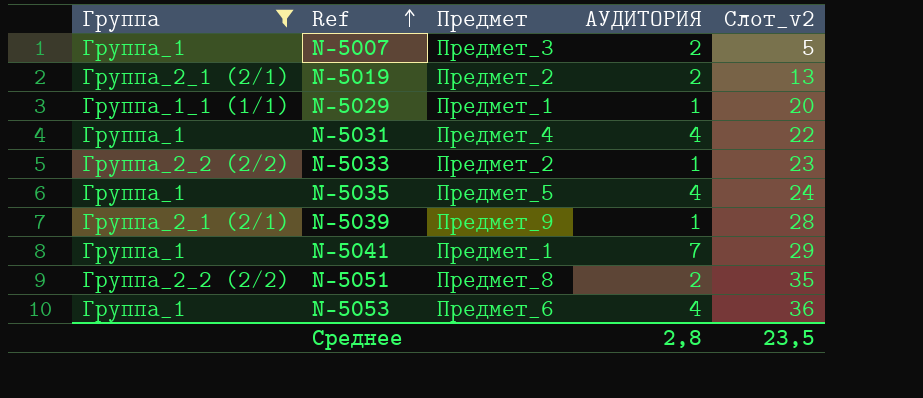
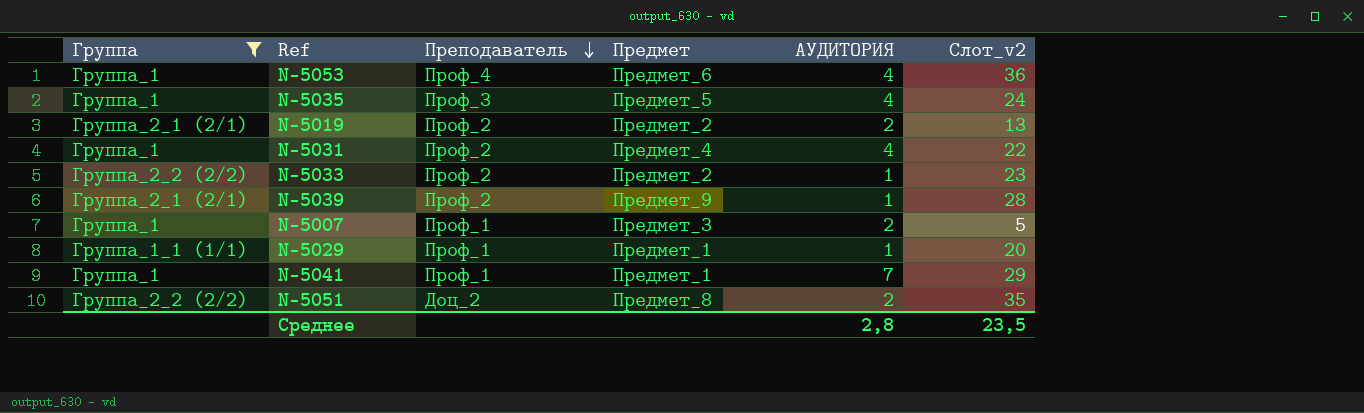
row order: Ref ascending -> Преподаватель descending
column Преподаватель | position: none -> 3

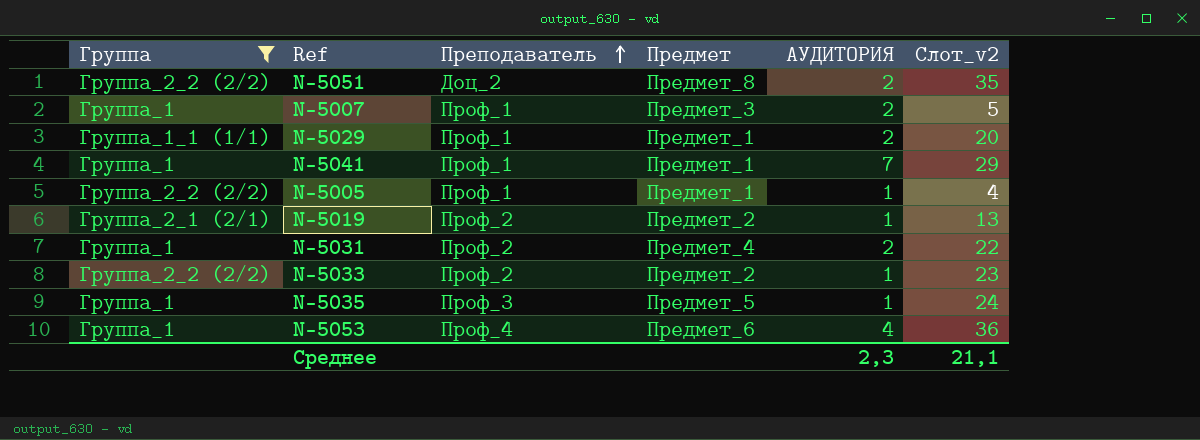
row order: Преподаватель descending -> Преподаватель ascending
row N-5039: Группа_2_1 (2/1) | Проф_2 | Предмет_9 | 1 | 28 -> none
N-5029 | АУДИТОРИЯ: 1 -> 2
row N-5005: none -> Группа_2_2 (2/2) | Проф_1 | Предмет_1 | 1 | 4
N-5019 | АУДИТОРИЯ: 2 -> 1
N-5031 | АУДИТОРИЯ: 4 -> 2
N-5035 | АУДИТОРИЯ: 4 -> 1
Среднее | АУДИТОРИЯ: 2,8 -> 2,3
Среднее | Слот_v2: 23,5 -> 21,1

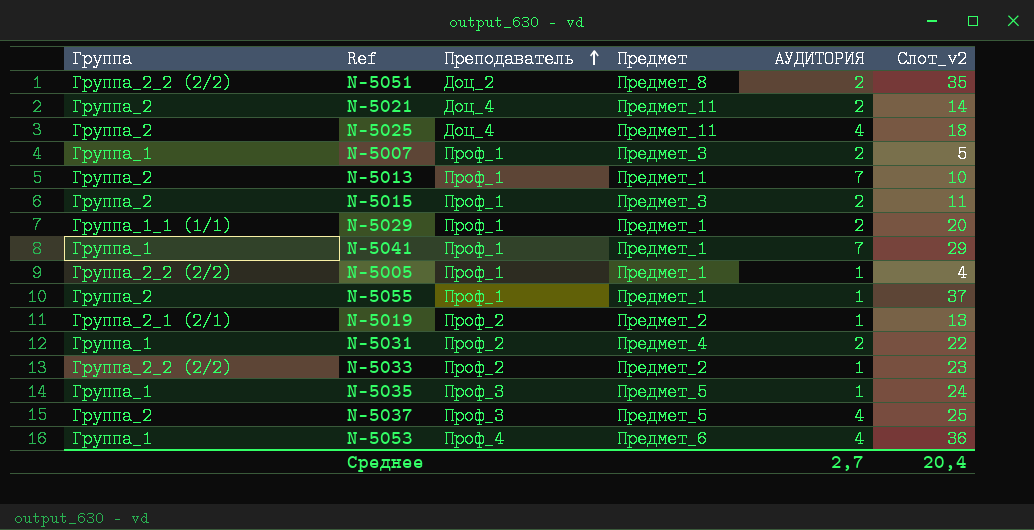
filter: Группа != Группа_2 -> none
Среднее | АУДИТОРИЯ: 2,3 -> 2,7
Среднее | Слот_v2: 21,1 -> 20,4

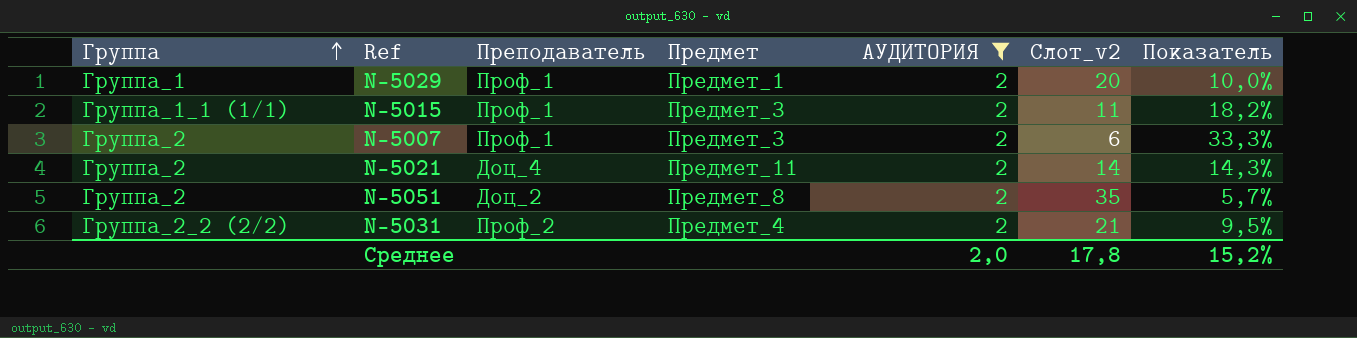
filter: none -> АУДИТОРИЯ = 2
row order: Преподаватель ascending -> Группа ascending
column Показатель | formula: none -> [АУДИТОРИЯ] / [Слот_v2]
N-5029 | Группа: Группа_1_1 (1/1) -> Группа_1
N-5015 | Группа: Группа_2 -> Группа_1_1 (1/1)
N-5007 | Группа: Группа_1 -> Группа_2
N-5007 | Слот_v2: 5 -> 6
N-5051 | Группа: Группа_2_2 (2/2) -> Группа_2
N-5031 | Группа: Группа_1 -> Группа_2_2 (2/2)
N-5031 | Слот_v2: 22 -> 21
Среднее | АУДИТОРИЯ: 2,7 -> 2,0
Среднее | Слот_v2: 20,4 -> 17,8

